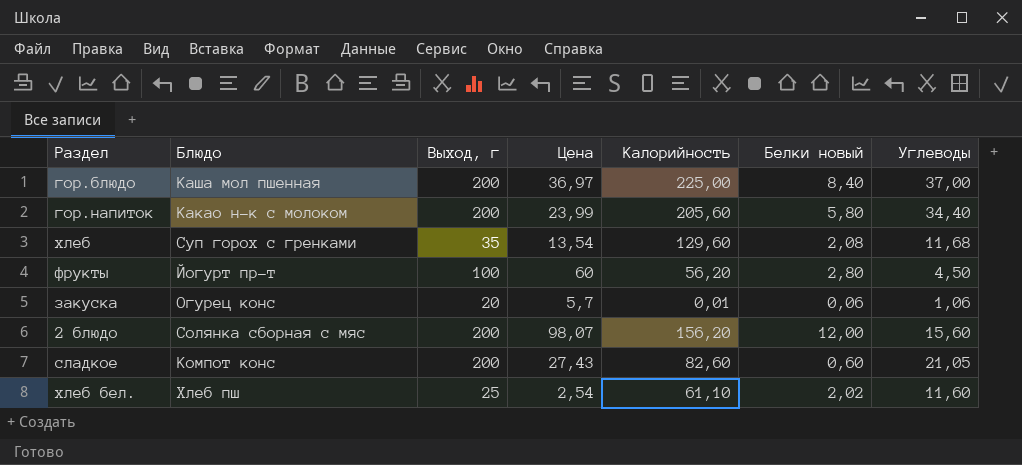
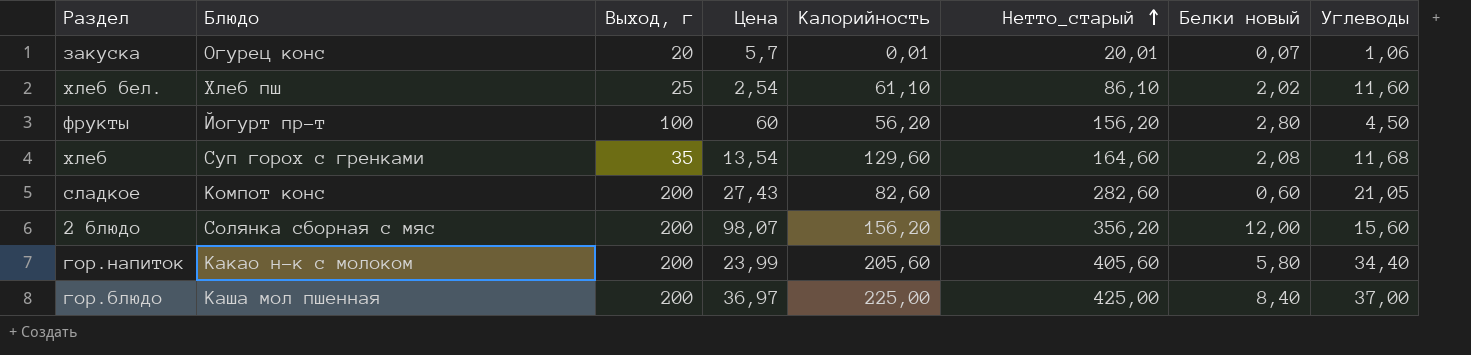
row order: none -> Нетто_старый ascending
column Нетто_старый | formula: none -> [Выход, г] + [Калорийность]
закуска | Белки новый: 0,06 -> 0,07

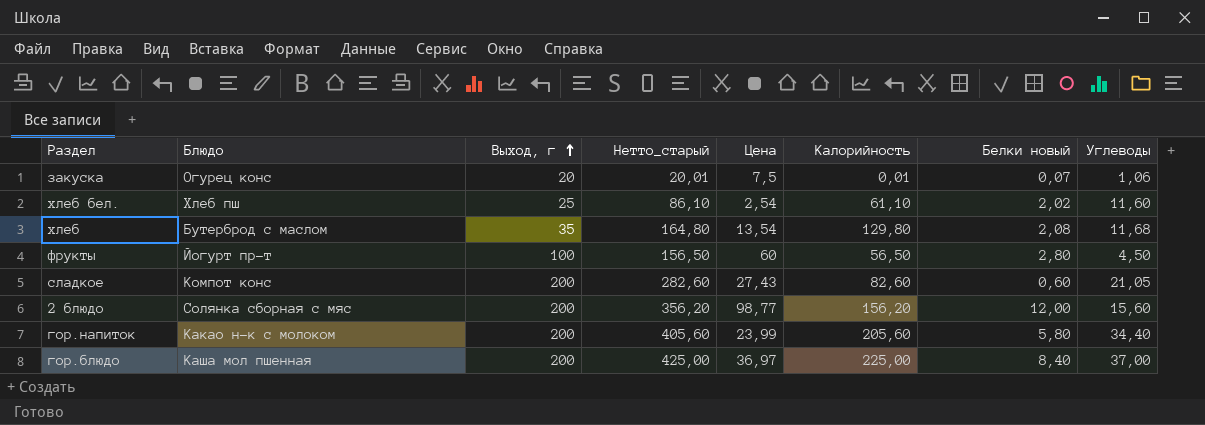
row order: Нетто_старый ascending -> Выход, г ascending
column Нетто_старый | position: 6 -> 4
закуска | Цена: 5,7 -> 7,5
хлеб | Блюдо: Суп горох с гренками -> Бутерброд с маслом
хлеб | Нетто_старый: 164,60 -> 164,80
хлеб | Калорийность: 129,60 -> 129,80
фрукты | Нетто_старый: 156,20 -> 156,50
фрукты | Калорийность: 56,20 -> 56,50
2 блюдо | Цена: 98,07 -> 98,77

